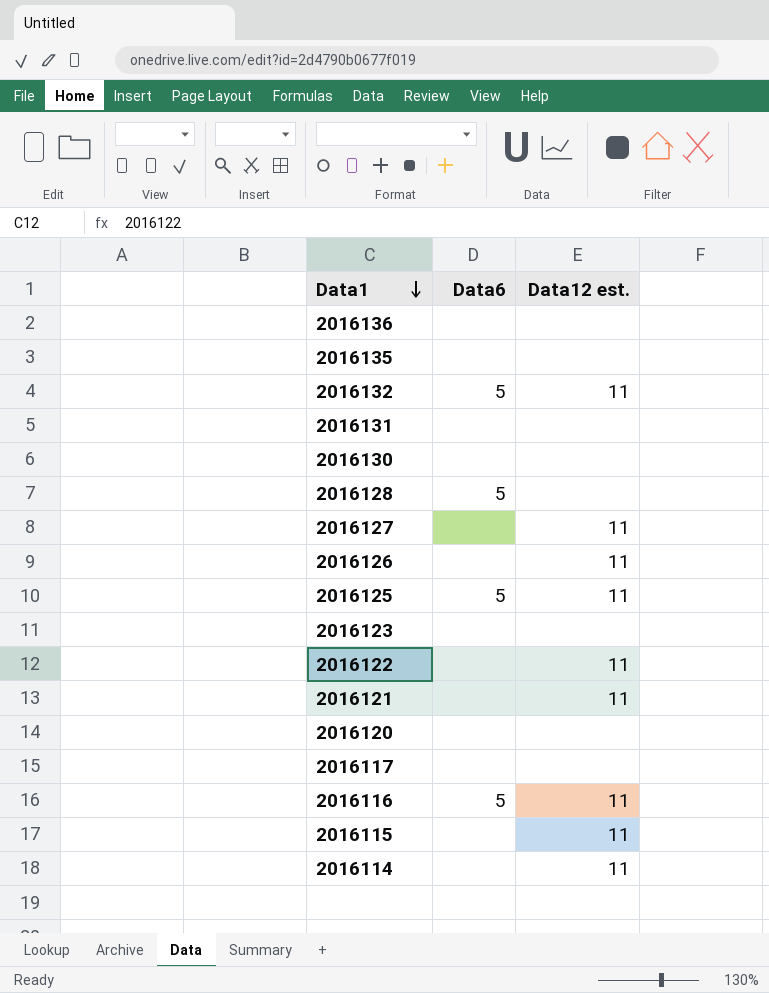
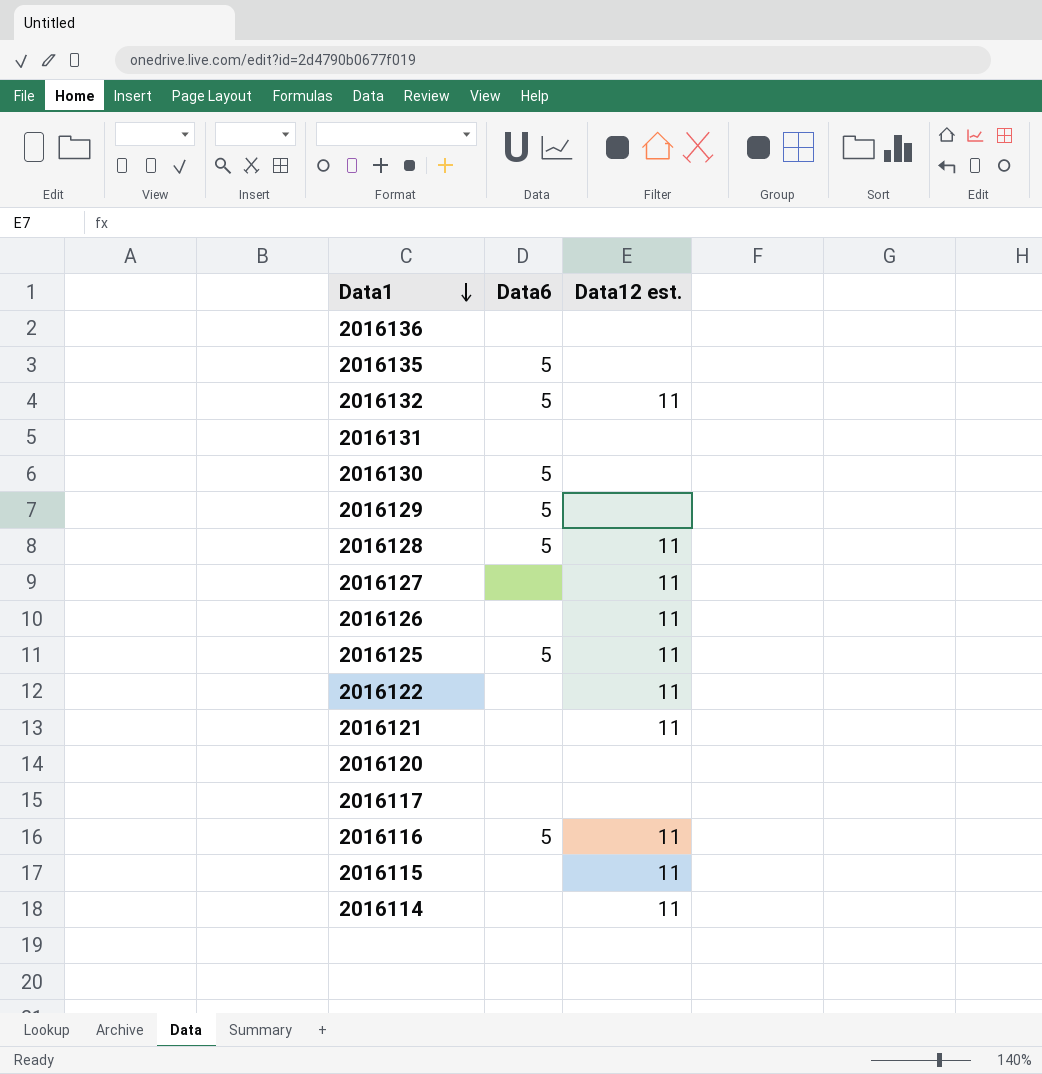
row 2016123: none | none -> none
2016135 | Data6: none -> 5
2016130 | Data6: none -> 5
row 2016129: none -> 5 | none
2016128 | Data12 est.: none -> 11

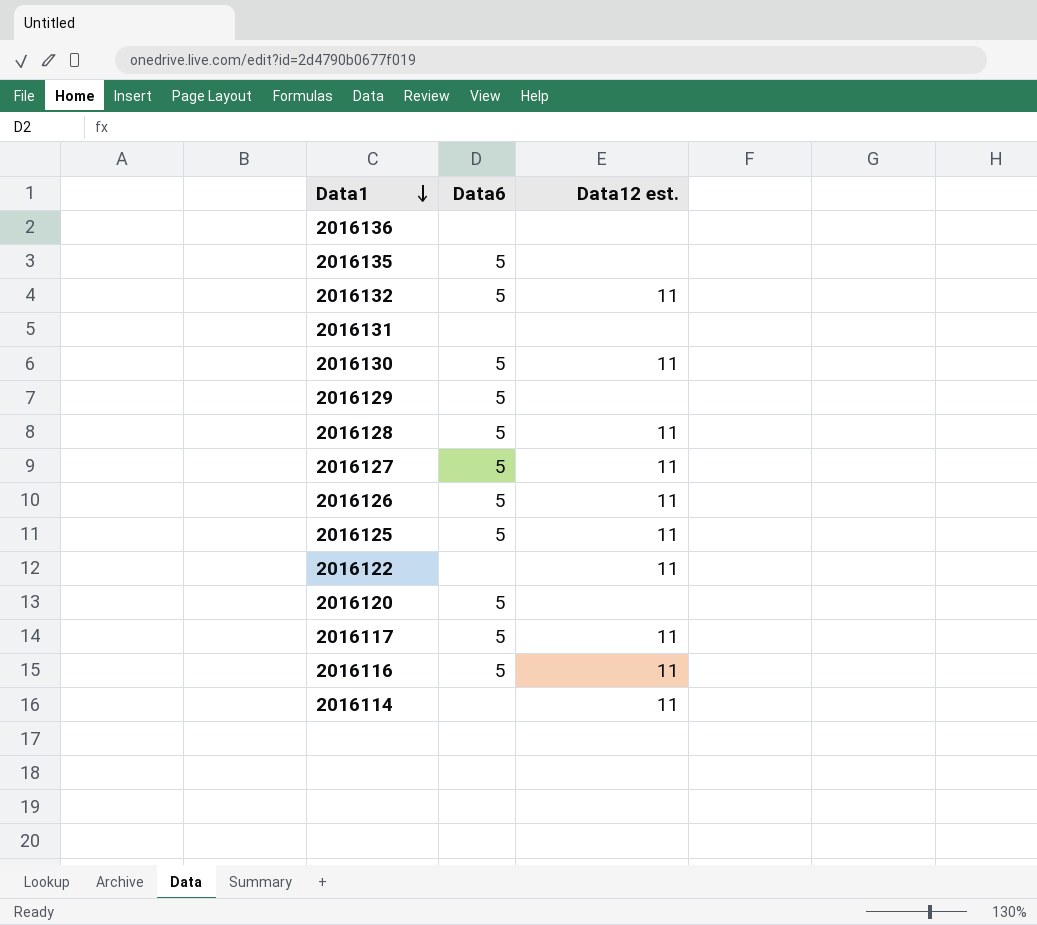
row 2016121: none | 11 -> none
row 2016115: none | 11 -> none
2016130 | Data12 est.: none -> 11
2016127 | Data6: none -> 5
2016126 | Data6: none -> 5
2016120 | Data6: none -> 5
2016117 | Data6: none -> 5
2016117 | Data12 est.: none -> 11

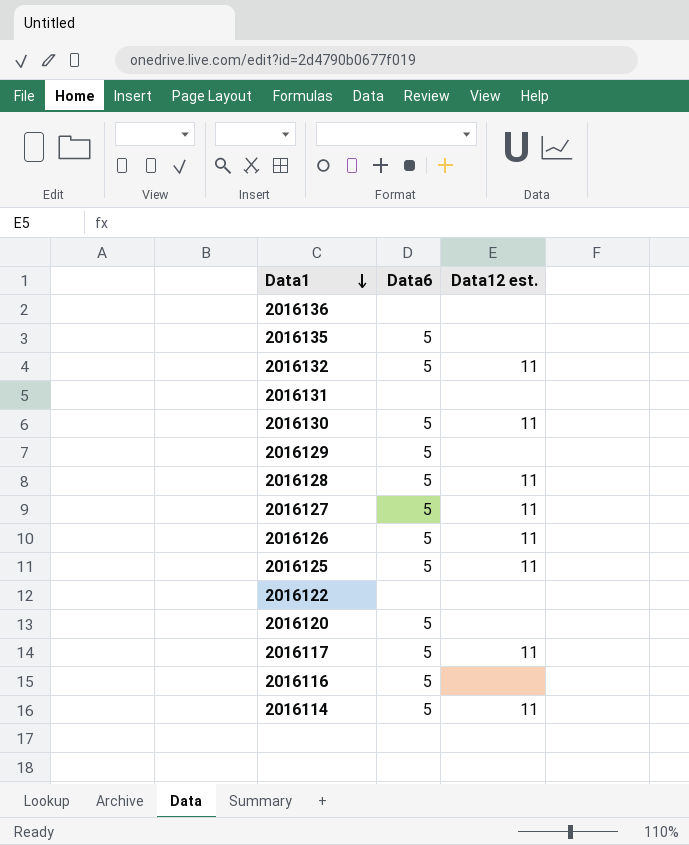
2016122 | Data12 est.: 11 -> none
2016116 | Data12 est.: 11 -> none
2016114 | Data6: none -> 5

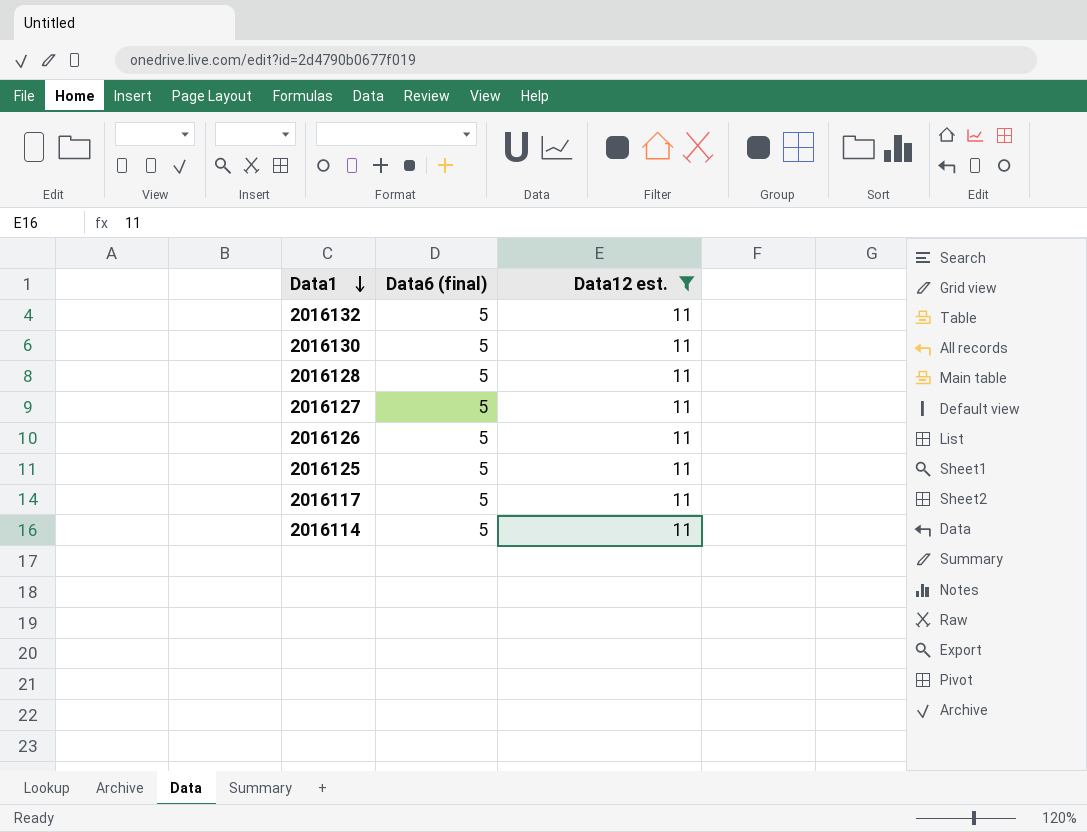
filter: none -> Data12 est. = 11
column name: Data6 -> Data6 (final)

